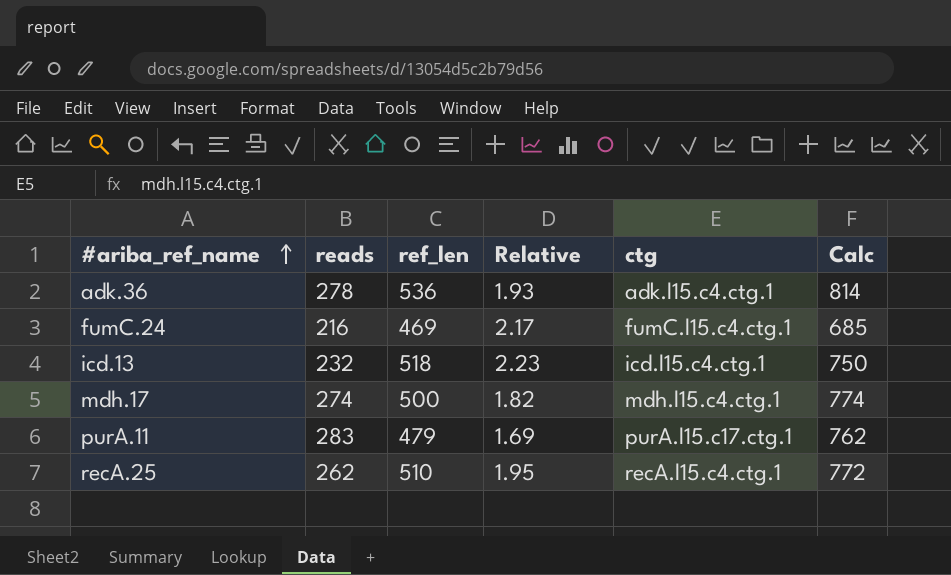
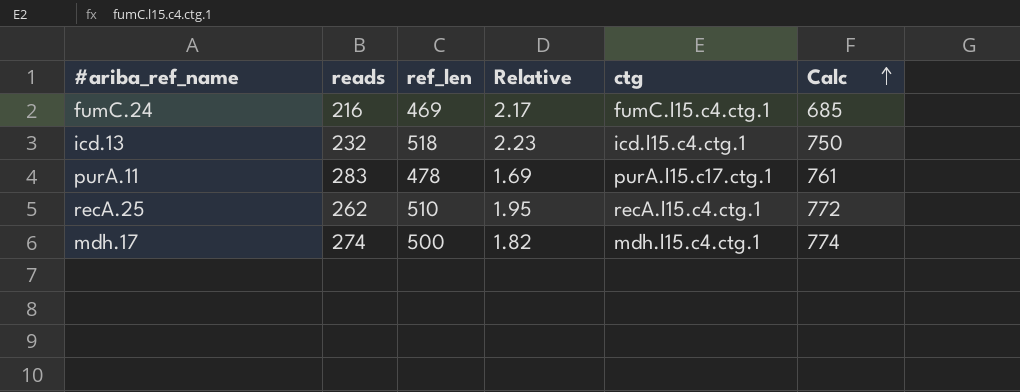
row order: #ariba_ref_name ascending -> Calc ascending
row adk.36: 278 | 536 | 1.93 | adk.l15.c4.ctg.1 | 814 -> none
purA.11 | ref_len: 479 -> 478
purA.11 | Calc: 762 -> 761

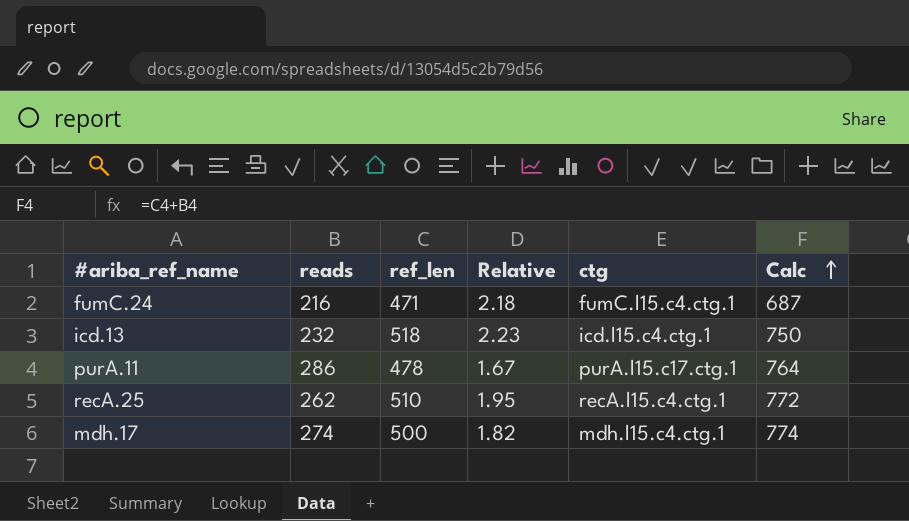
fumC.24 | ref_len: 469 -> 471
fumC.24 | Relative: 2.17 -> 2.18
fumC.24 | Calc: 685 -> 687
purA.11 | reads: 283 -> 286
purA.11 | Relative: 1.69 -> 1.67
purA.11 | Calc: 761 -> 764

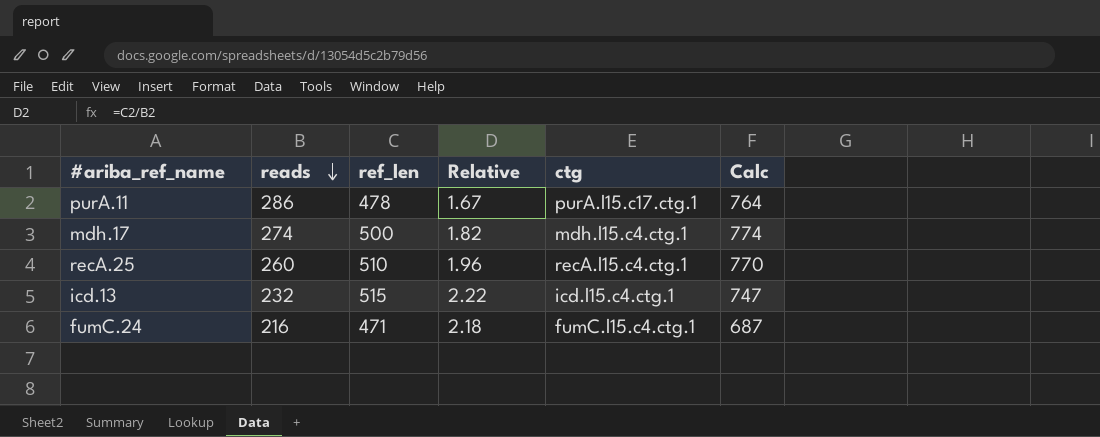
row order: Calc ascending -> reads descending
recA.25 | reads: 262 -> 260
recA.25 | Relative: 1.95 -> 1.96
recA.25 | Calc: 772 -> 770
icd.13 | ref_len: 518 -> 515
icd.13 | Relative: 2.23 -> 2.22
icd.13 | Calc: 750 -> 747

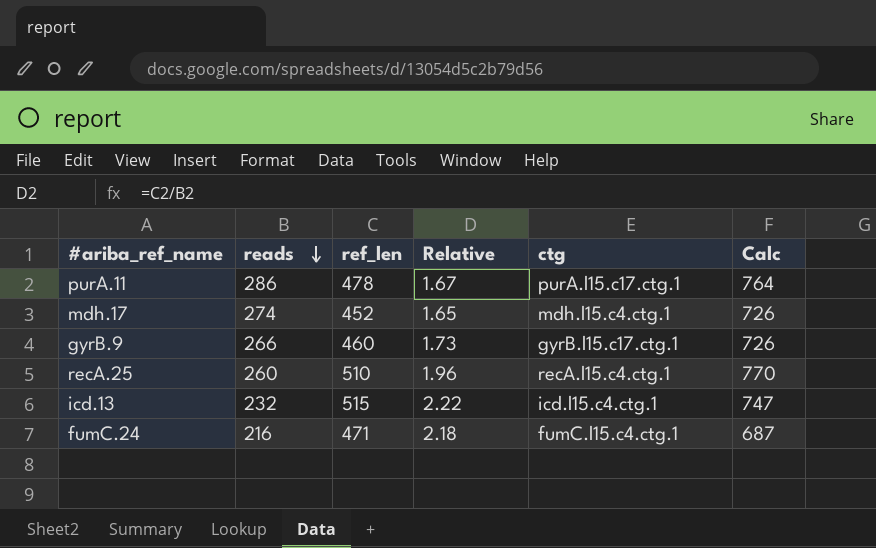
mdh.17 | ref_len: 500 -> 452
mdh.17 | Relative: 1.82 -> 1.65
mdh.17 | Calc: 774 -> 726
row gyrB.9: none -> 266 | 460 | 1.73 | gyrB.l15.c17.ctg.1 | 726

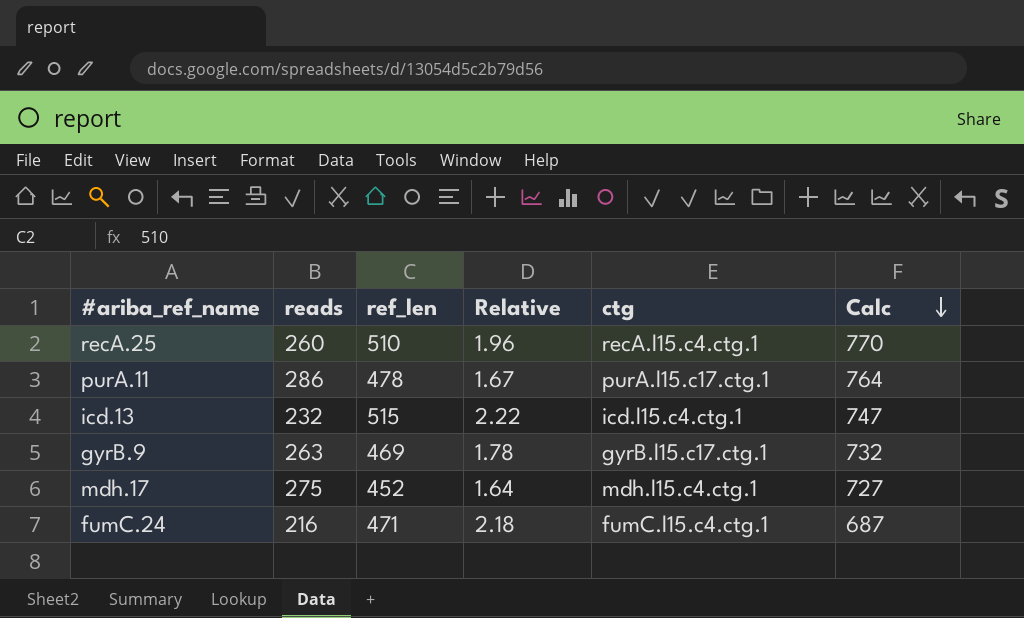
row order: reads descending -> Calc descending
gyrB.9 | reads: 266 -> 263
gyrB.9 | ref_len: 460 -> 469
gyrB.9 | Relative: 1.73 -> 1.78
gyrB.9 | Calc: 726 -> 732
mdh.17 | reads: 274 -> 275
mdh.17 | Relative: 1.65 -> 1.64
mdh.17 | Calc: 726 -> 727

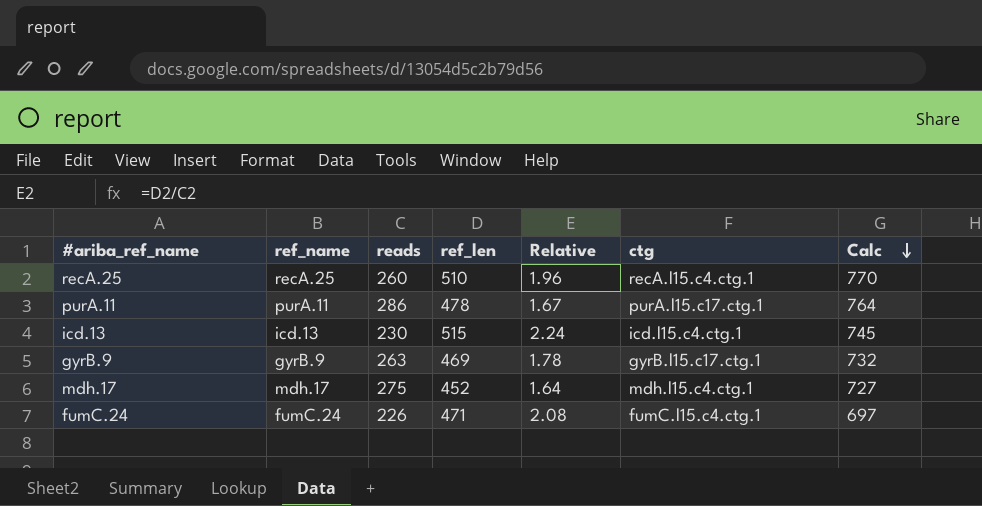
column ref_name | position: none -> 2
icd.13 | reads: 232 -> 230
icd.13 | Relative: 2.22 -> 2.24
icd.13 | Calc: 747 -> 745
fumC.24 | reads: 216 -> 226
fumC.24 | Relative: 2.18 -> 2.08
fumC.24 | Calc: 687 -> 697

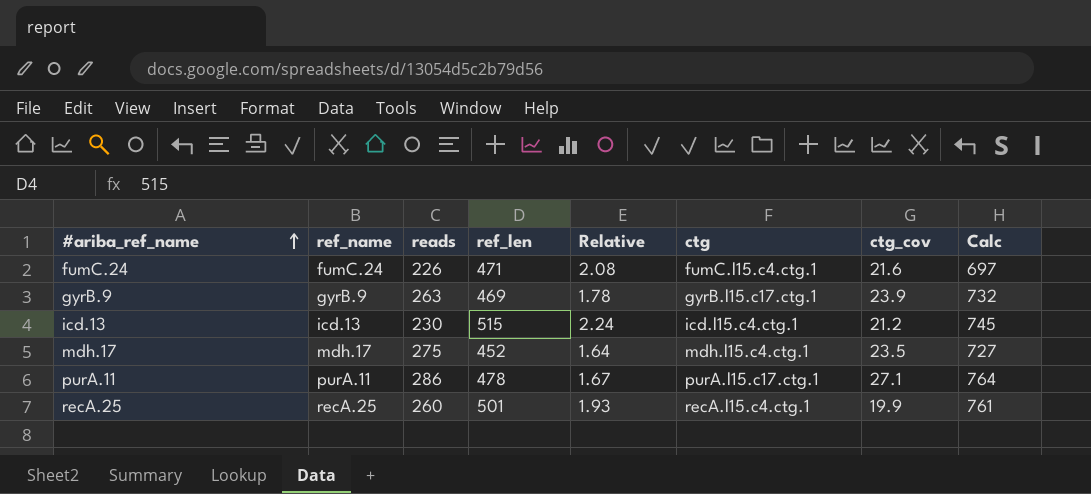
row order: Calc descending -> #ariba_ref_name ascending
column ctg_cov | position: none -> 7
recA.25 | ref_len: 510 -> 501
recA.25 | Relative: 1.96 -> 1.93
recA.25 | Calc: 770 -> 761

